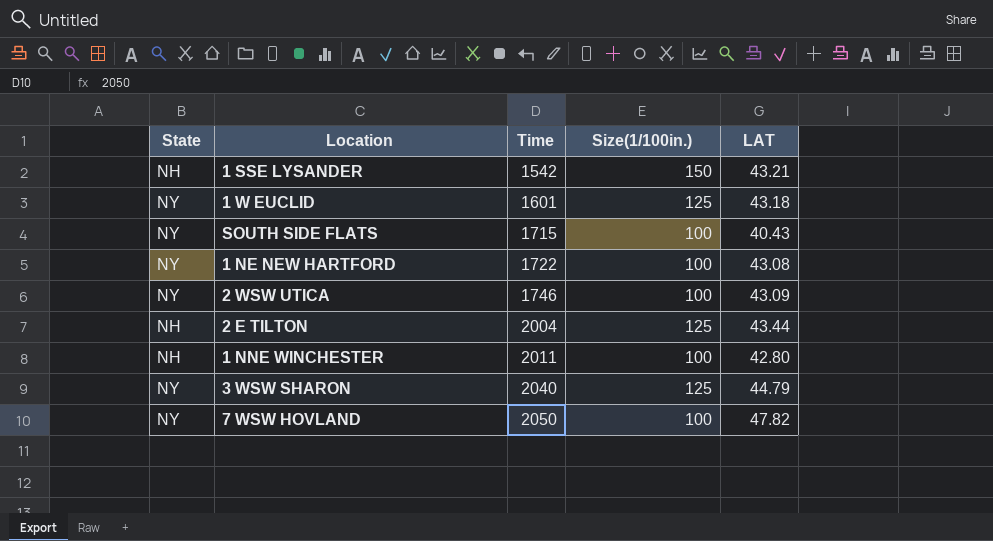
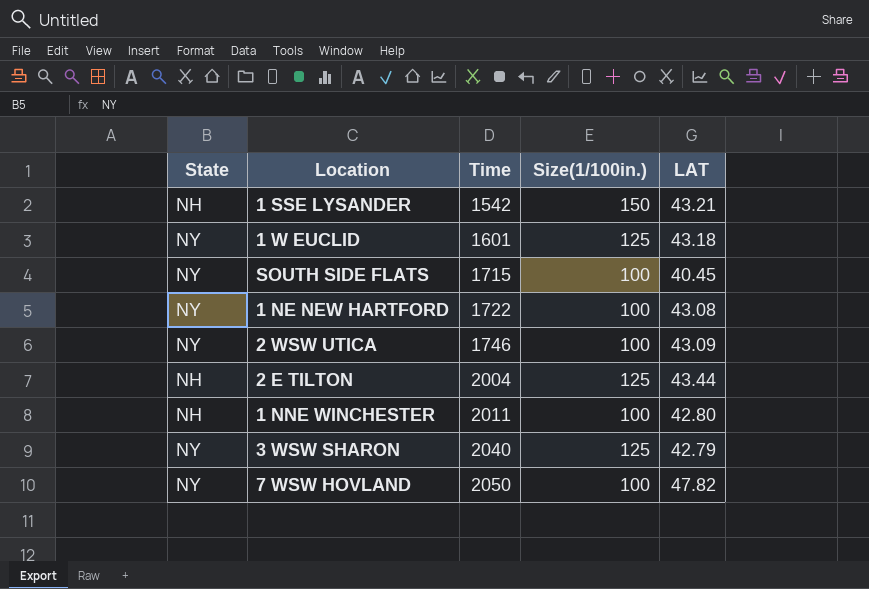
SOUTH SIDE FLATS | LAT: 40.43 -> 40.45
3 WSW SHARON | LAT: 44.79 -> 42.79

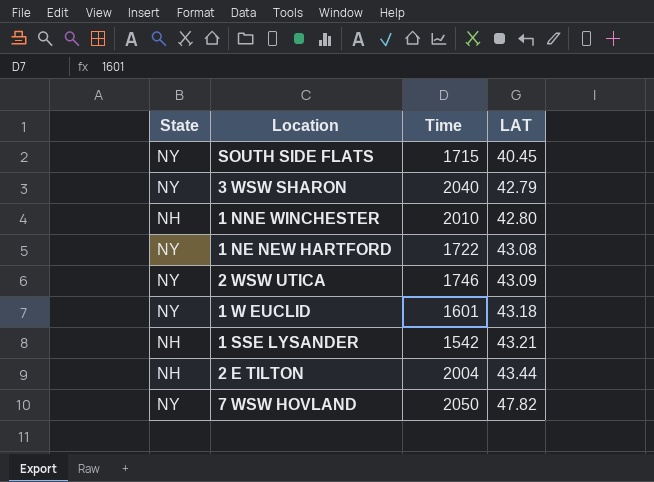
row order: Time ascending -> LAT ascending
column Size(1/100in.) | position: 4 -> none
1 NNE WINCHESTER | Time: 2011 -> 2010

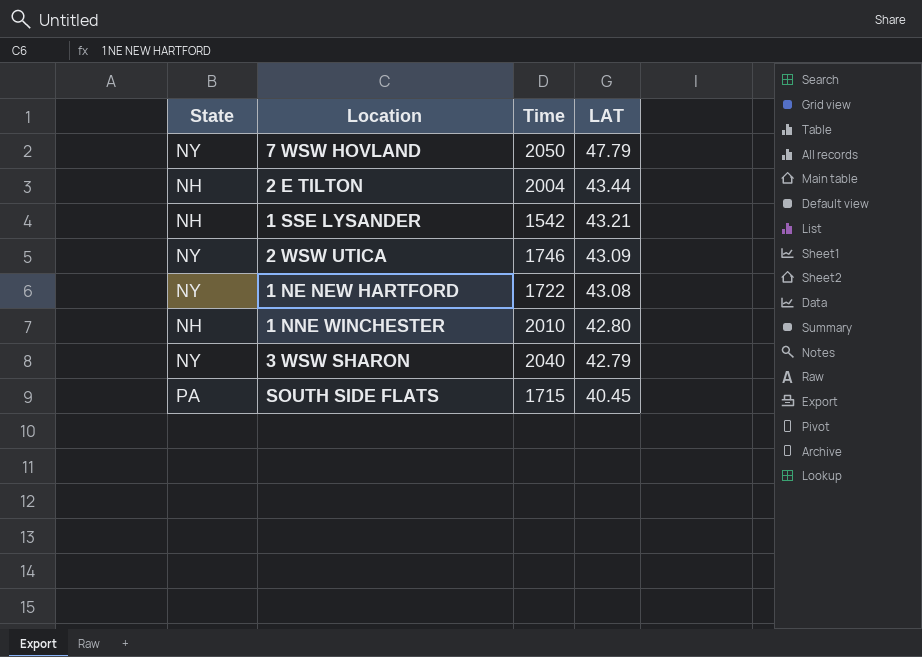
row order: LAT ascending -> LAT descending
row 1 W EUCLID: NY | 1601 | 43.18 -> none
7 WSW HOVLAND | LAT: 47.82 -> 47.79
SOUTH SIDE FLATS | State: NY -> PA

